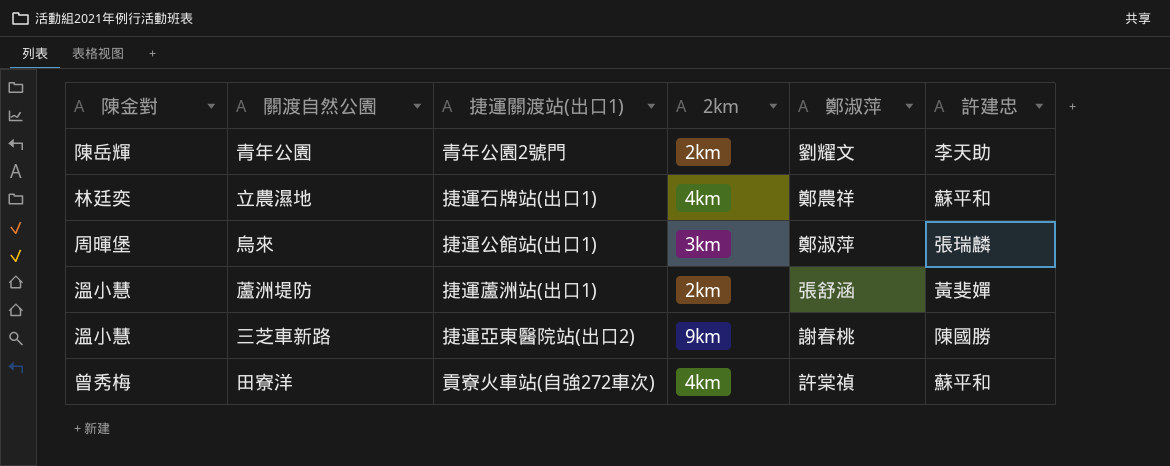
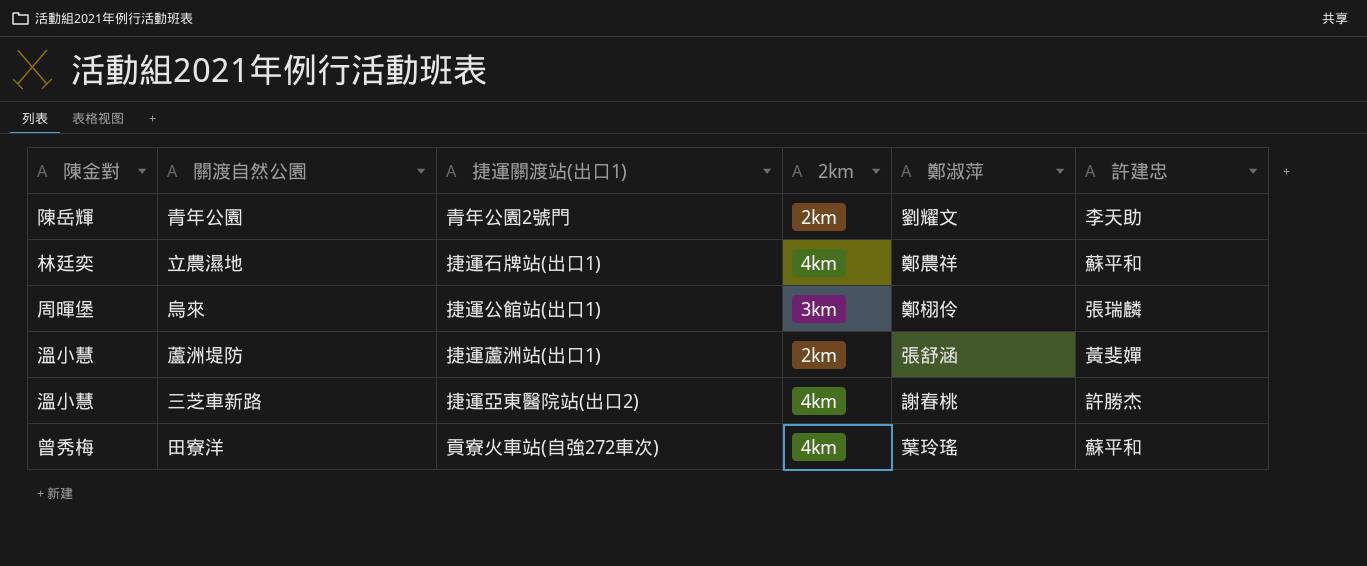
烏來 | 鄭淑萍: 鄭淑萍 -> 鄭栩伶
三芝車新路 | 2km: 9km -> 4km
三芝車新路 | 許建忠: 陳國勝 -> 許勝杰
田寮洋 | 鄭淑萍: 許棠禎 -> 葉玲瑤

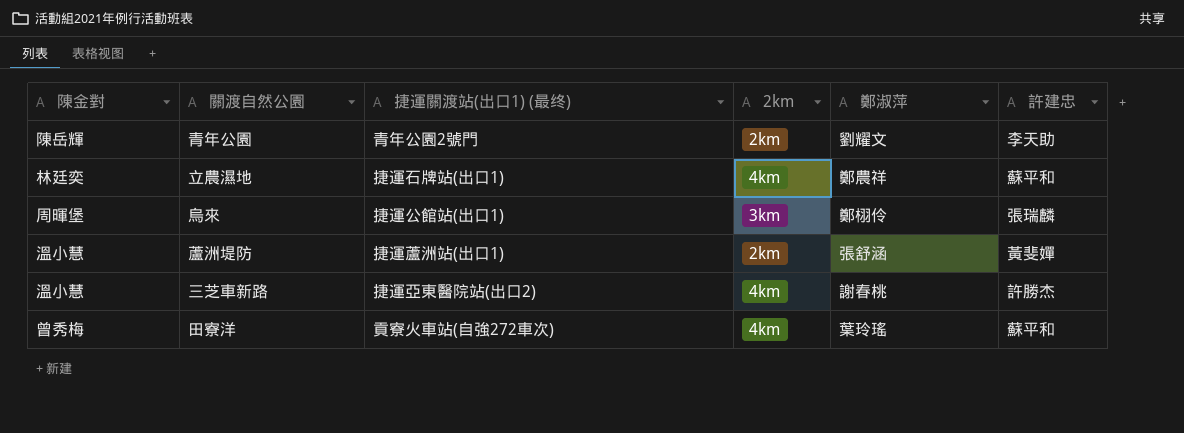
column name: 捷運關渡站(出口1) -> 捷運關渡站(出口1) (最终)

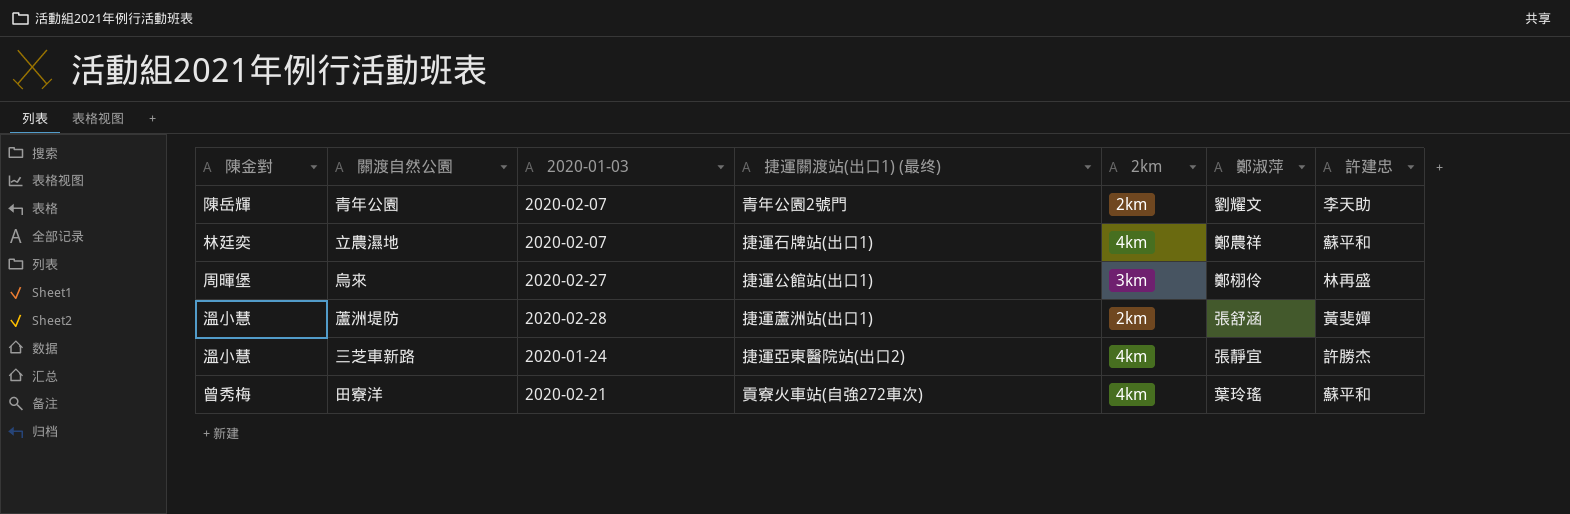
column 2020-01-03 | position: none -> 3
烏來 | 許建忠: 張瑞麟 -> 林再盛
三芝車新路 | 鄭淑萍: 謝春桃 -> 張靜宜

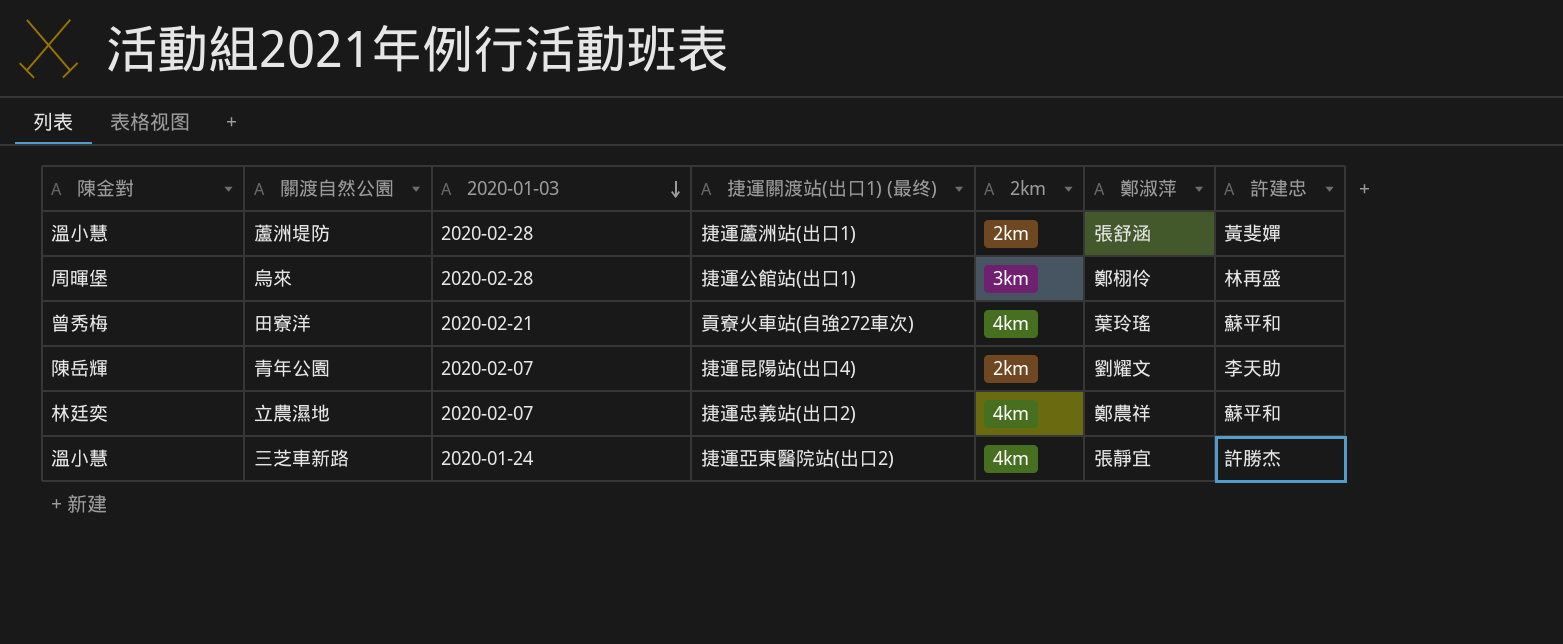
row order: none -> 2020-01-03 descending
烏來 | 2020-01-03: 2020-02-27 -> 2020-02-28
青年公園 | 捷運關渡站(出口1) (最终): 青年公園2號門 -> 捷運昆陽站(出口4)
立農濕地 | 捷運關渡站(出口1) (最终): 捷運石牌站(出口1) -> 捷運忠義站(出口2)

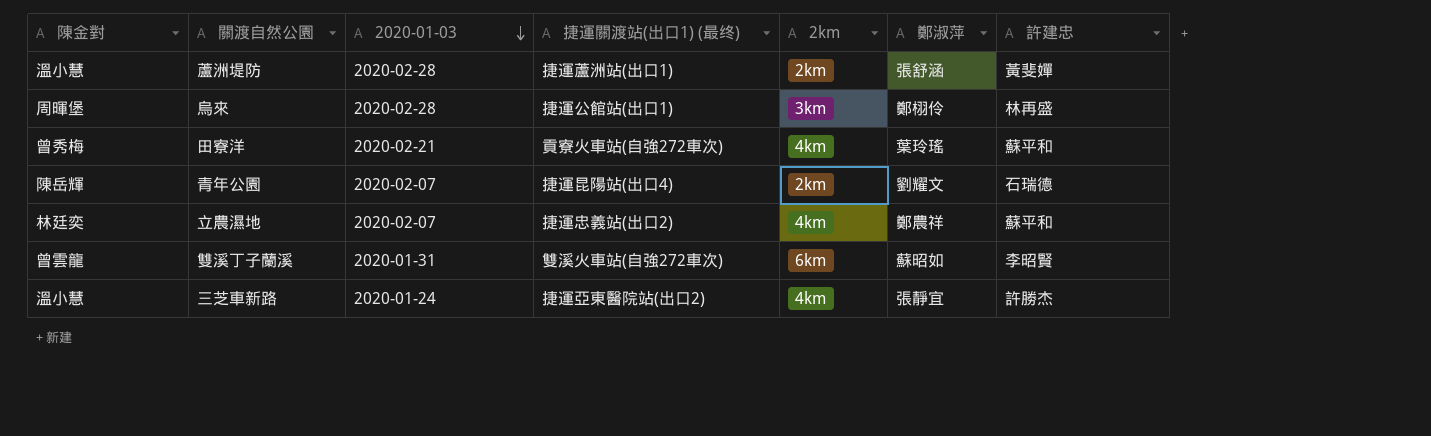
青年公園 | 許建忠: 李天助 -> 石瑞德
row 雙溪丁子蘭溪: none -> 曾雲龍 | 2020-01-31 | 雙溪火車站(自強272車次) | 6km | 蘇昭如 | 李昭賢

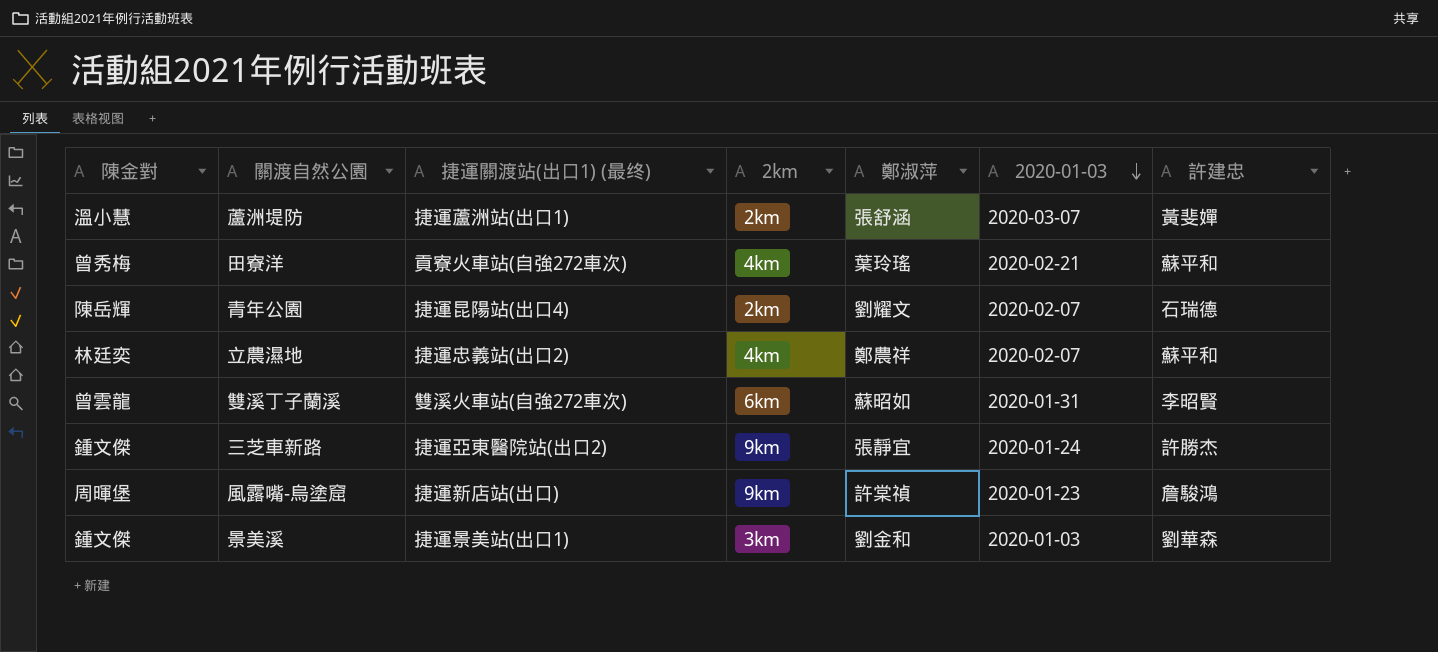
column 2020-01-03 | position: 3 -> 6
row 烏來: 周暉堡 | 2020-02-28 | 捷運公館站(出口1) | 3km | 鄭栩伶 | 林再盛 -> none
蘆洲堤防 | 2020-01-03: 2020-02-28 -> 2020-03-07
三芝車新路 | 陳金對: 溫小慧 -> 鍾文傑
三芝車新路 | 2km: 4km -> 9km
row 風露嘴-烏塗窟: none -> 周暉堡 | 捷運新店站(出口) | 9km | 許棠禎 | 2020-01-23 | 詹駿鴻
row 景美溪: none -> 鍾文傑 | 捷運景美站(出口1) | 3km | 劉金和 | 2020-01-03 | 劉華森

